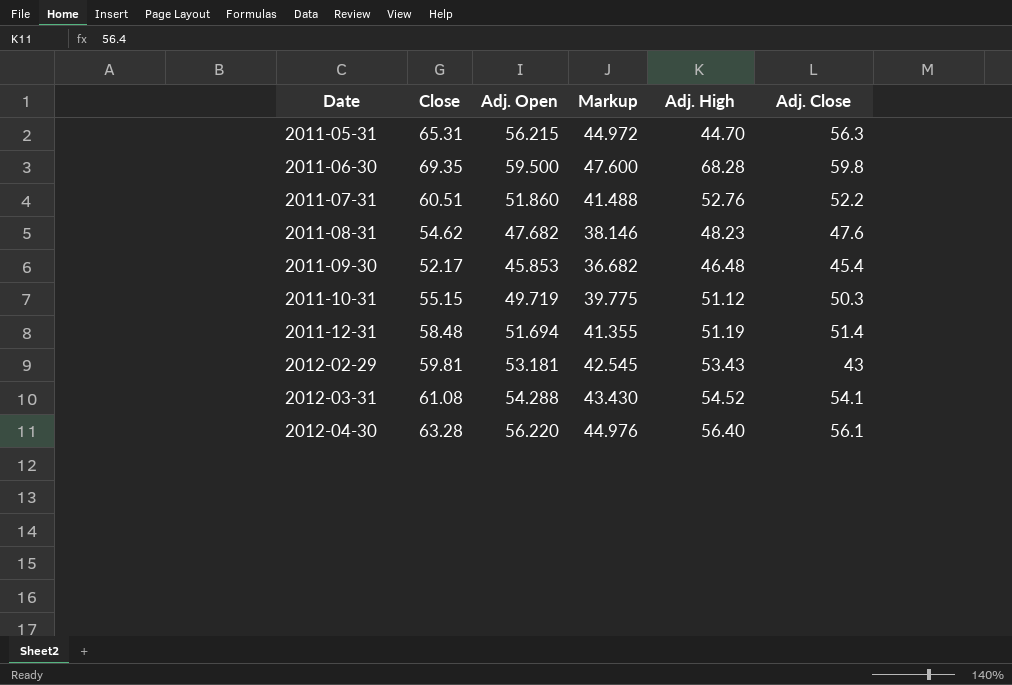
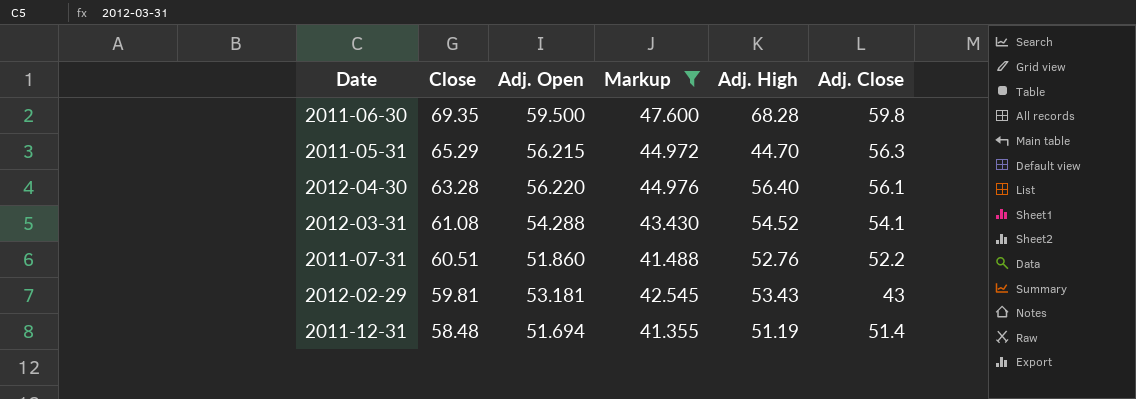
filter: none -> Markup >= 41.355
row order: Date ascending -> Close descending
2011-05-31 | Close: 65.31 -> 65.29

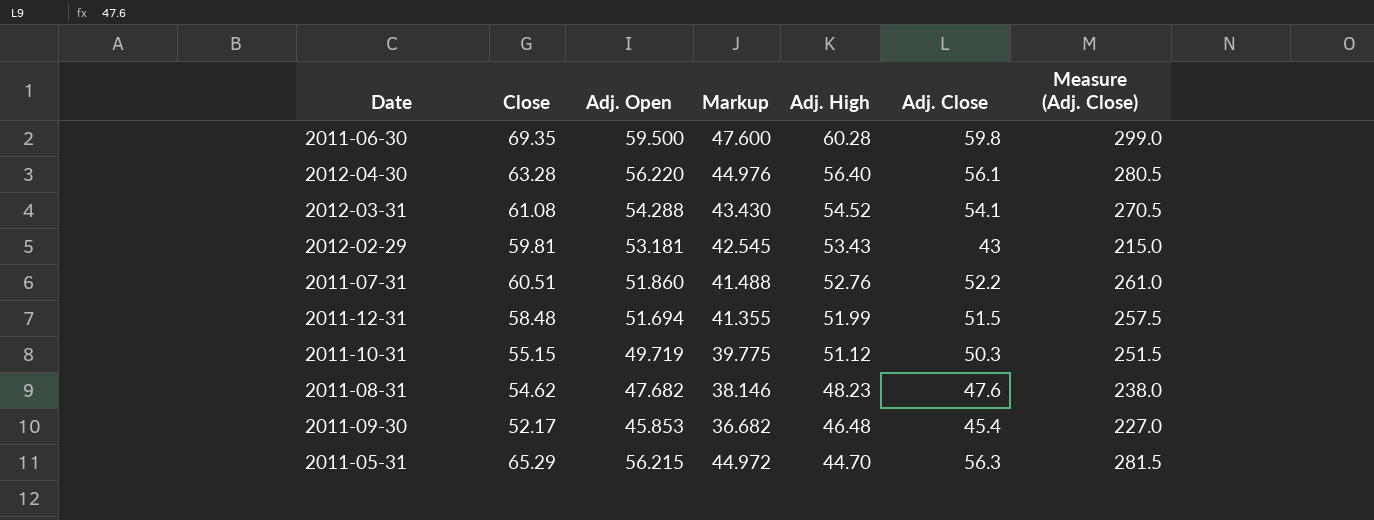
filter: Markup >= 41.355 -> none
row order: Close descending -> Adj. High descending
column Measure (Adj. Close) | formula: none -> [Adj. Close] * 5
2011-06-30 | Adj. High: 68.28 -> 60.28
2011-12-31 | Adj. High: 51.19 -> 51.99
2011-12-31 | Adj. Close: 51.4 -> 51.5

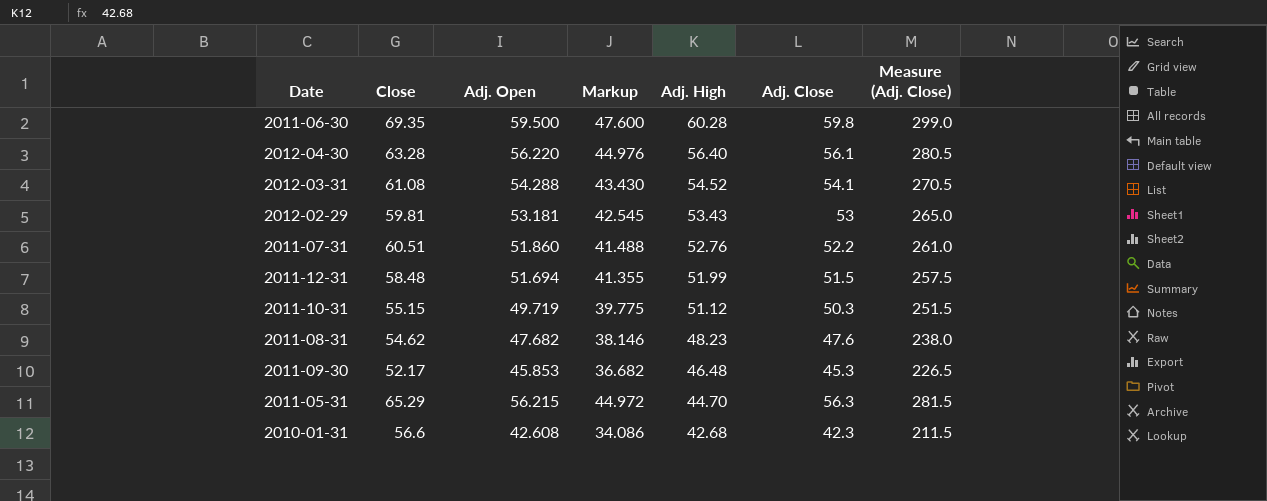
2012-02-29 | Adj. Close: 43 -> 53
2012-02-29 | Measure (Adj. Close): 215.0 -> 265.0
2011-09-30 | Adj. Close: 45.4 -> 45.3
2011-09-30 | Measure (Adj. Close): 227.0 -> 226.5
row 2010-01-31: none -> 56.6 | 42.608 | 34.086 | 42.68 | 42.3 | 211.5

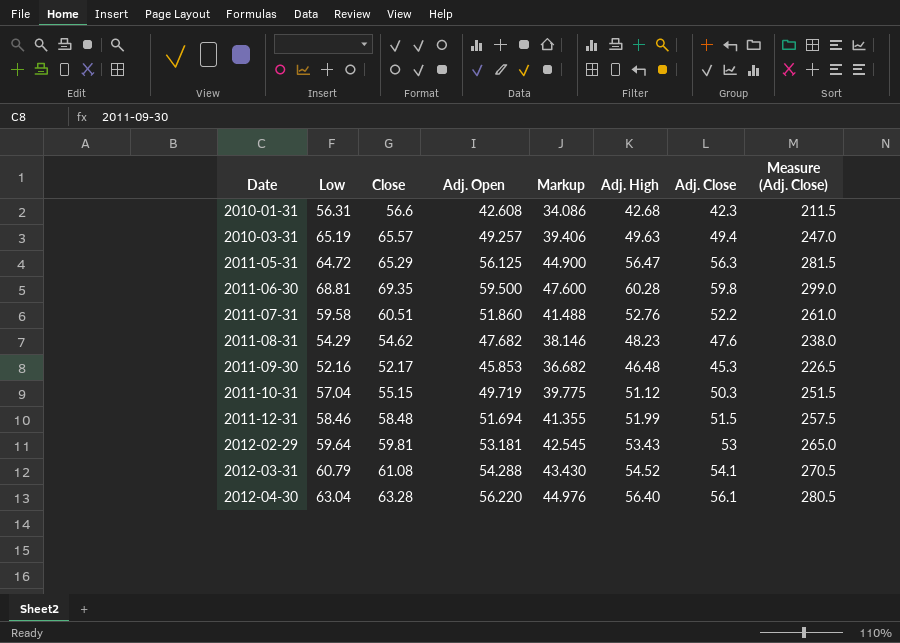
row order: Adj. High descending -> Date ascending
column Low | position: none -> 2
row 2010-03-31: none -> 65.19 | 65.57 | 49.257 | 39.406 | 49.63 | 49.4 | 247.0
2011-05-31 | Adj. Open: 56.215 -> 56.125
2011-05-31 | Markup: 44.972 -> 44.900
2011-05-31 | Adj. High: 44.70 -> 56.47

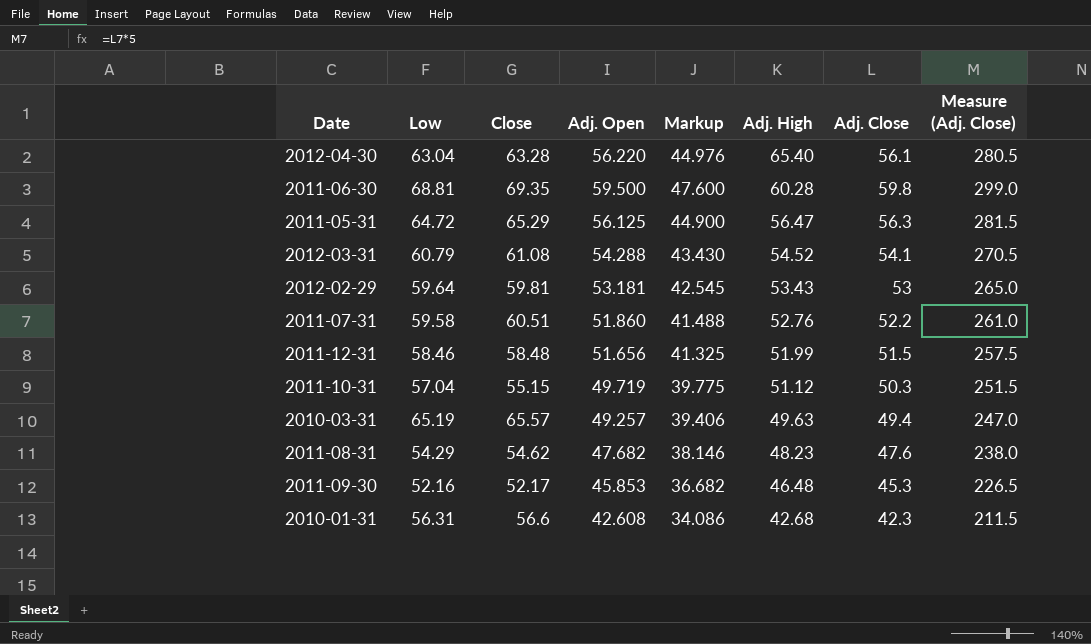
row order: Date ascending -> Adj. High descending
2012-04-30 | Adj. High: 56.40 -> 65.40
2011-12-31 | Adj. Open: 51.694 -> 51.656
2011-12-31 | Markup: 41.355 -> 41.325

